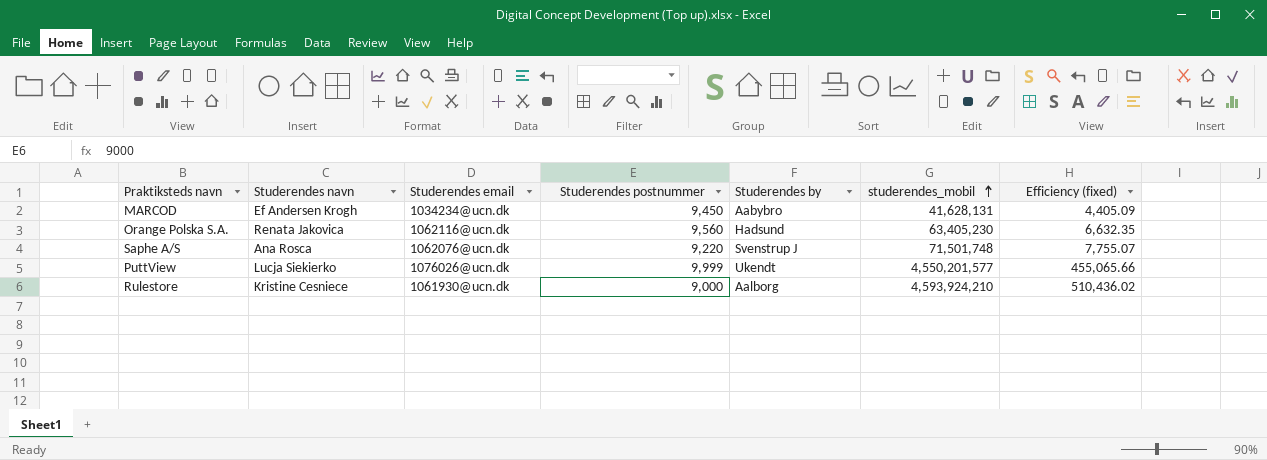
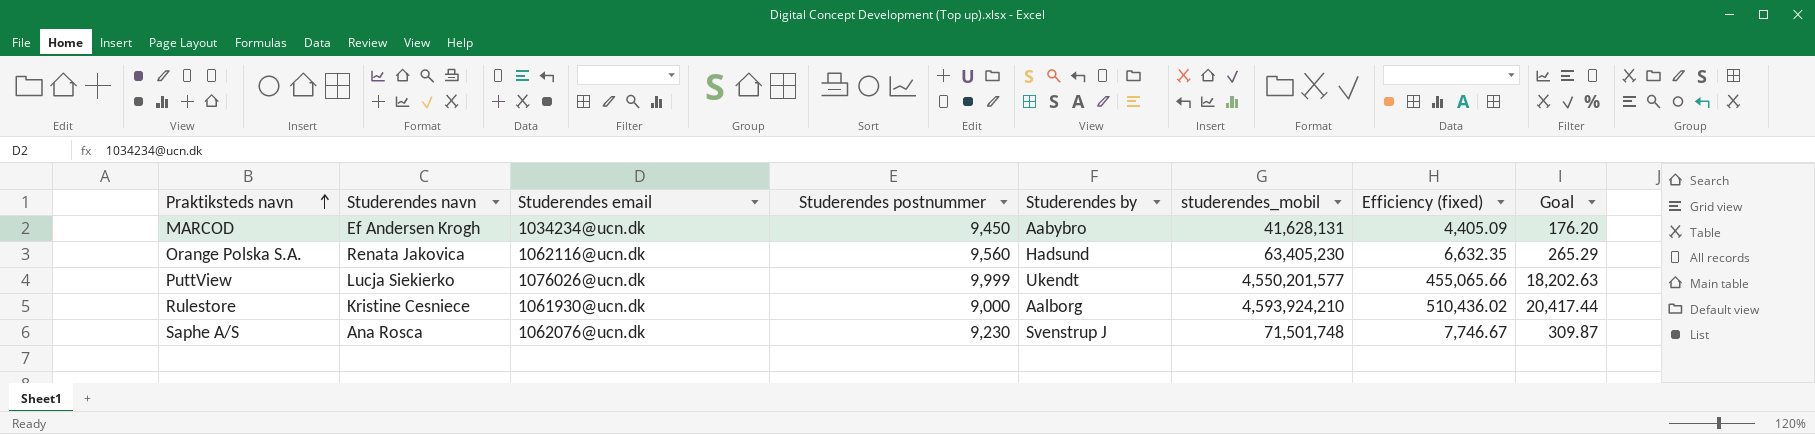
row order: studerendes_mobil ascending -> Praktiksteds navn ascending
column Goal | formula: none -> [Efficiency (fixed)] * 0.04
Saphe A/S | Studerendes postnummer: 9,220 -> 9,230
Saphe A/S | Efficiency (fixed): 7,755.07 -> 7,746.67

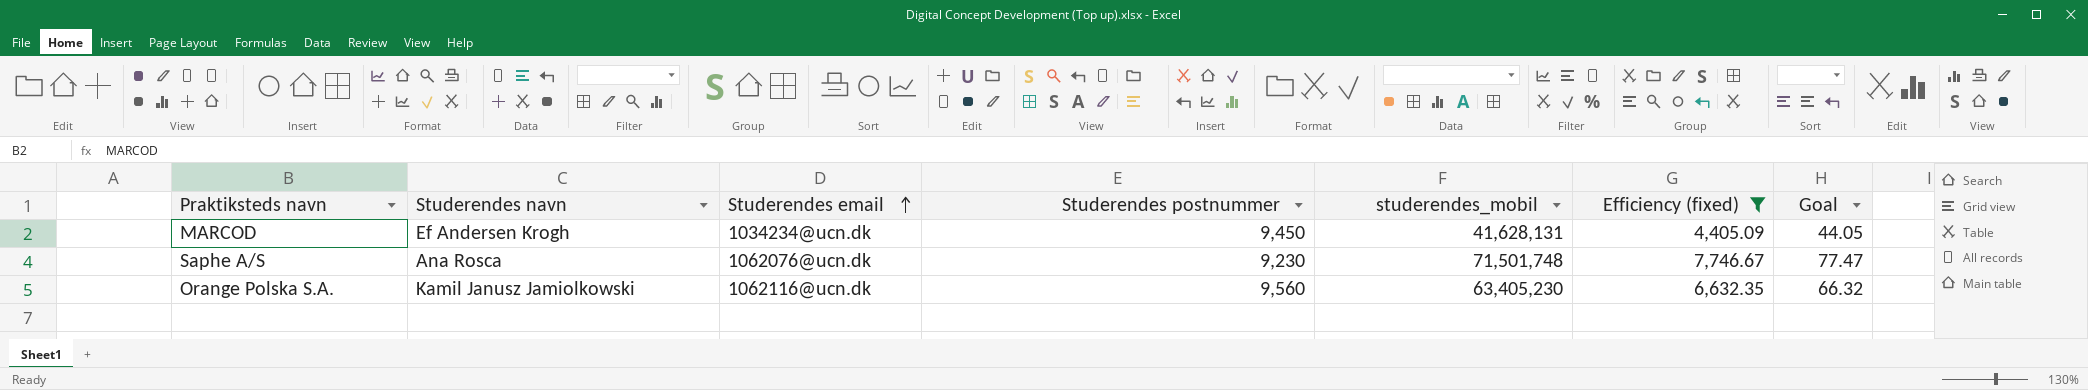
filter: none -> Efficiency (fixed) <= 7,746.67
row order: Praktiksteds navn ascending -> Studerendes email ascending
column Studerendes by | position: 5 -> none
column Goal | formula: [Efficiency (fixed)] * 0.04 -> [Efficiency (fixed)] * 0.01
Orange Polska S.A. | Studerendes navn: Renata Jakovica -> Kamil Janusz Jamiolkowski

